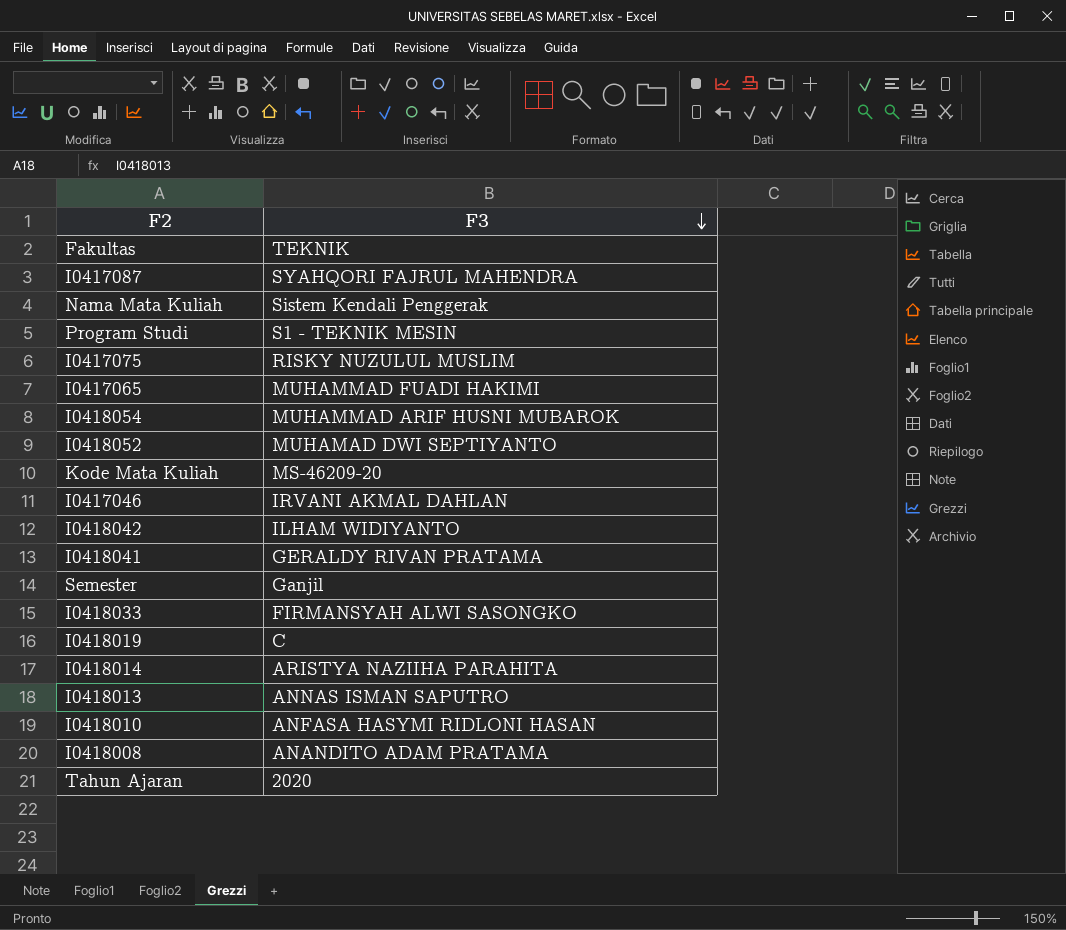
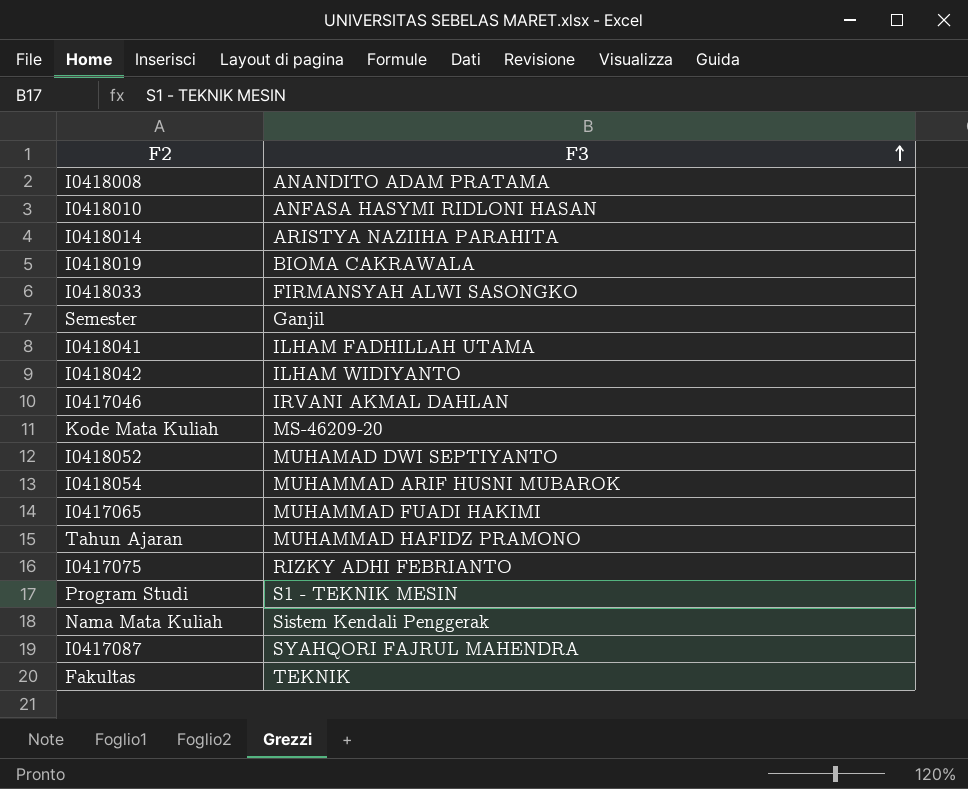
row order: F3 descending -> F3 ascending
row I0418013: ANNAS ISMAN SAPUTRO -> none
I0418019 | F3: C -> BIOMA CAKRAWALA
I0418041 | F3: GERALDY RIVAN PRATAMA -> ILHAM FADHILLAH UTAMA
Tahun Ajaran | F3: 2020 -> MUHAMMAD HAFIDZ PRAMONO
I0417075 | F3: RISKY NUZULUL MUSLIM -> RIZKY ADHI FEBRIANTO

